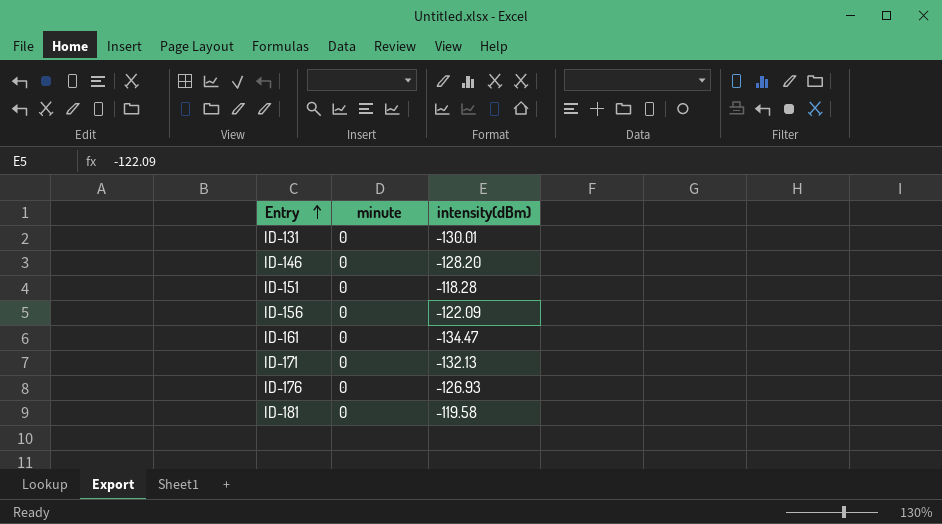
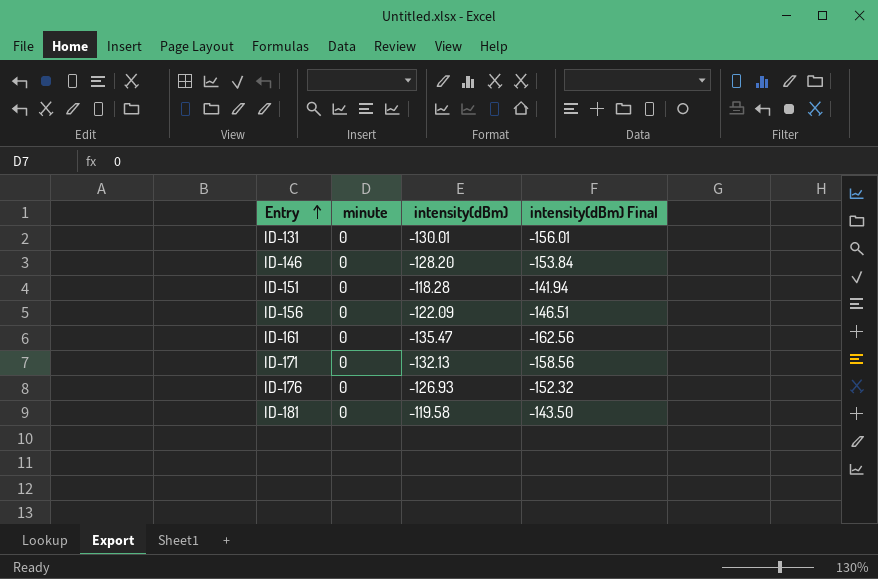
column intensity(dBm) Final | formula: none -> [intensity(dBm)] * 1.2
ID-161 | intensity(dBm): -134.47 -> -135.47

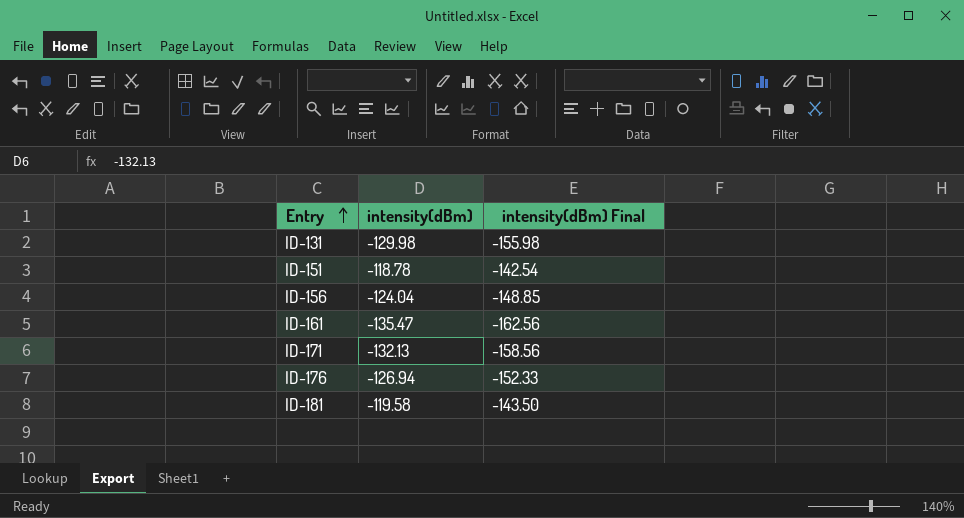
column minute | position: 2 -> none
row ID-146: 0 | -128.20 | -153.84 -> none
ID-131 | intensity(dBm): -130.01 -> -129.98
ID-131 | intensity(dBm) Final: -156.01 -> -155.98
ID-151 | intensity(dBm): -118.28 -> -118.78
ID-151 | intensity(dBm) Final: -141.94 -> -142.54
ID-156 | intensity(dBm): -122.09 -> -124.04
ID-156 | intensity(dBm) Final: -146.51 -> -148.85
ID-176 | intensity(dBm): -126.93 -> -126.94
ID-176 | intensity(dBm) Final: -152.32 -> -152.33

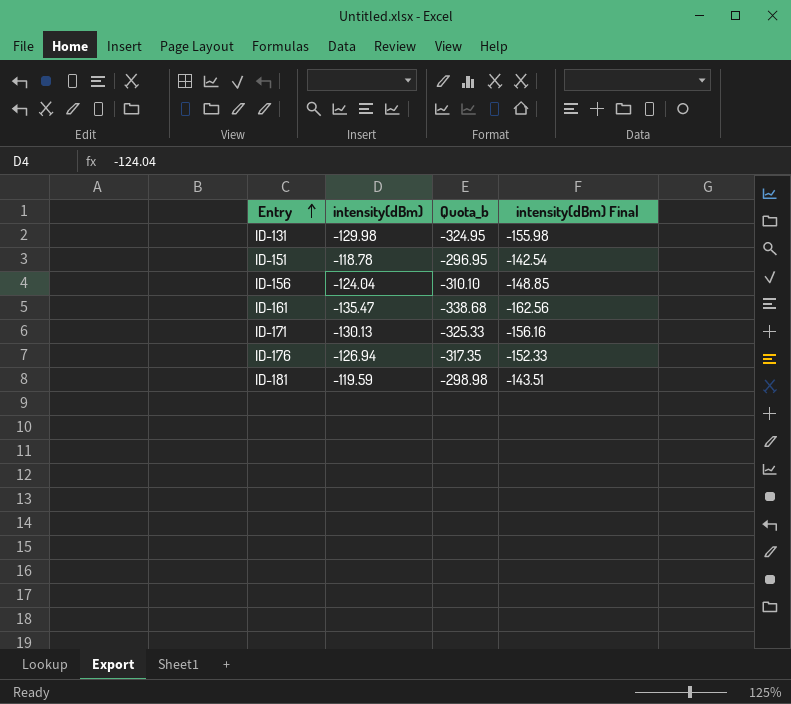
column Quota_b | formula: none -> [intensity(dBm)] * 2.5
ID-171 | intensity(dBm): -132.13 -> -130.13
ID-171 | intensity(dBm) Final: -158.56 -> -156.16
ID-181 | intensity(dBm): -119.58 -> -119.59
ID-181 | intensity(dBm) Final: -143.50 -> -143.51

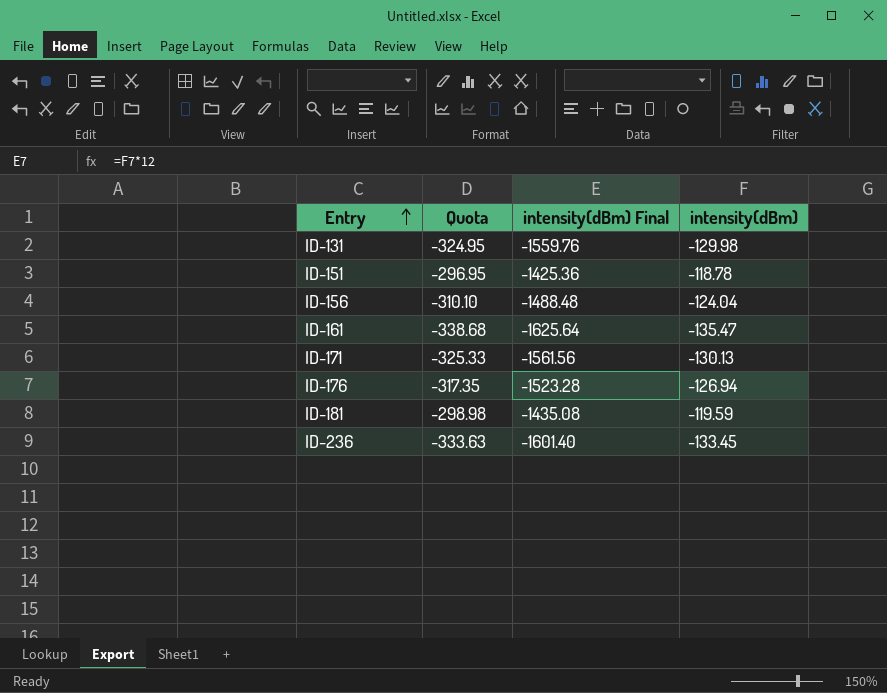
column name: Quota_b -> Quota
column intensity(dBm) Final | formula: [intensity(dBm)] * 1.2 -> [intensity(dBm)] * 12
column intensity(dBm) | position: 2 -> 4
row ID-236: none -> -333.63 | -1601.40 | -133.45

